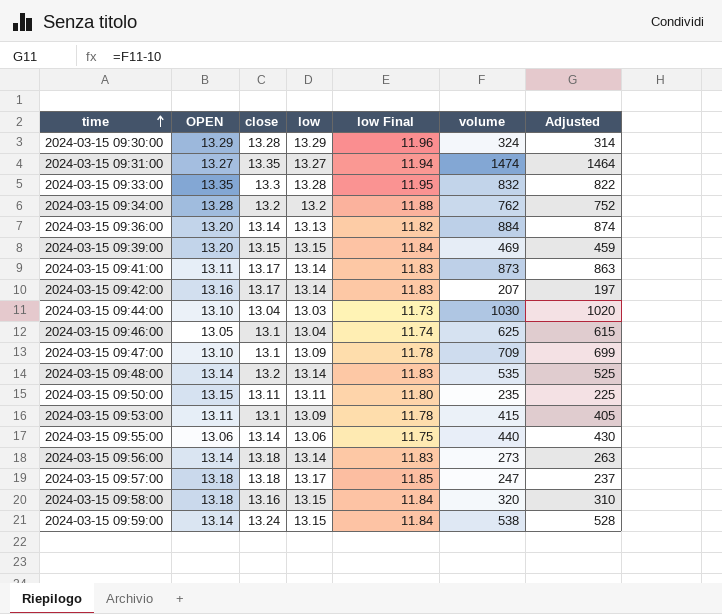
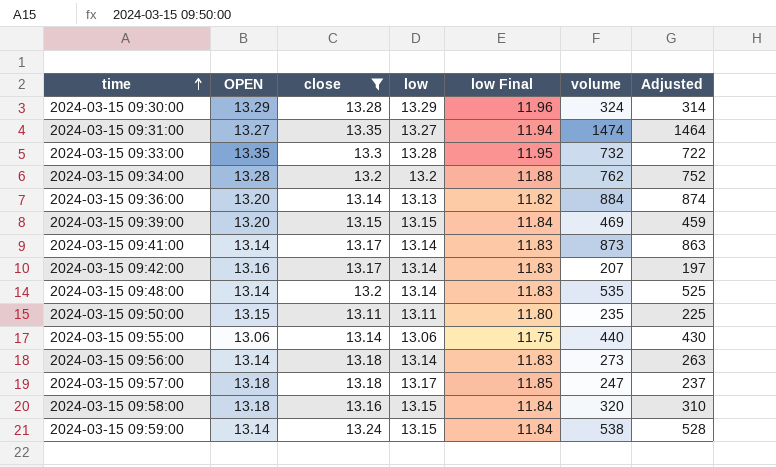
filter: none -> close >= 13.11
2024-03-15 09:33:00 | volume: 832 -> 732
2024-03-15 09:33:00 | Adjusted: 822 -> 722
2024-03-15 09:41:00 | OPEN: 13.11 -> 13.14

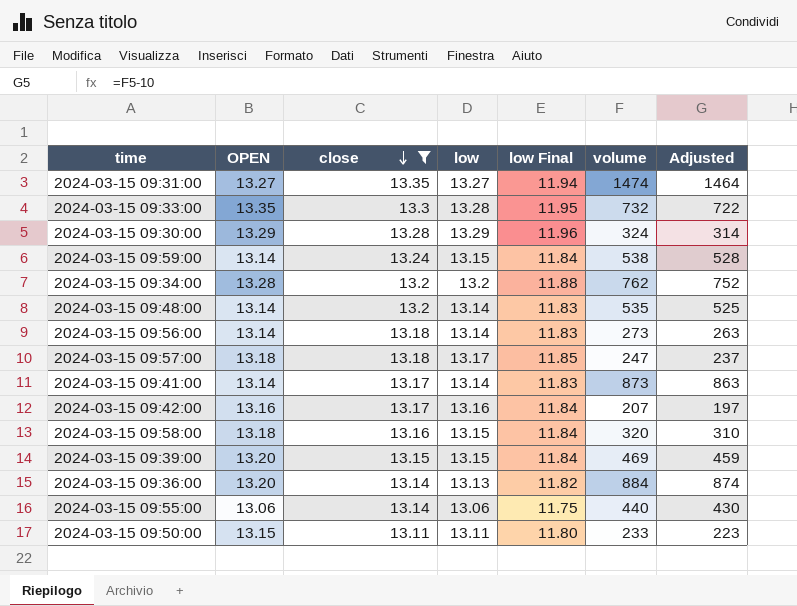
row order: time ascending -> close descending
2024-03-15 09:42:00 | low: 13.14 -> 13.16
2024-03-15 09:42:00 | low Final: 11.83 -> 11.84
2024-03-15 09:50:00 | volume: 235 -> 233
2024-03-15 09:50:00 | Adjusted: 225 -> 223

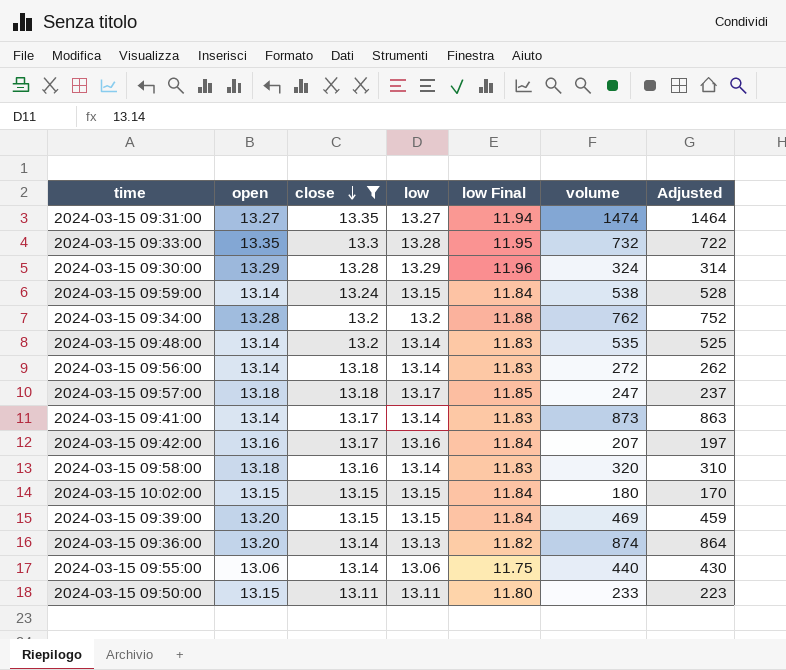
column name: OPEN -> open
2024-03-15 09:56:00 | volume: 273 -> 272
2024-03-15 09:56:00 | Adjusted: 263 -> 262
2024-03-15 09:58:00 | low: 13.15 -> 13.14
2024-03-15 09:58:00 | low Final: 11.84 -> 11.83
row 2024-03-15 10:02:00: none -> 13.15 | 13.15 | 13.15 | 11.84 | 180 | 170
2024-03-15 09:36:00 | volume: 884 -> 874
2024-03-15 09:36:00 | Adjusted: 874 -> 864

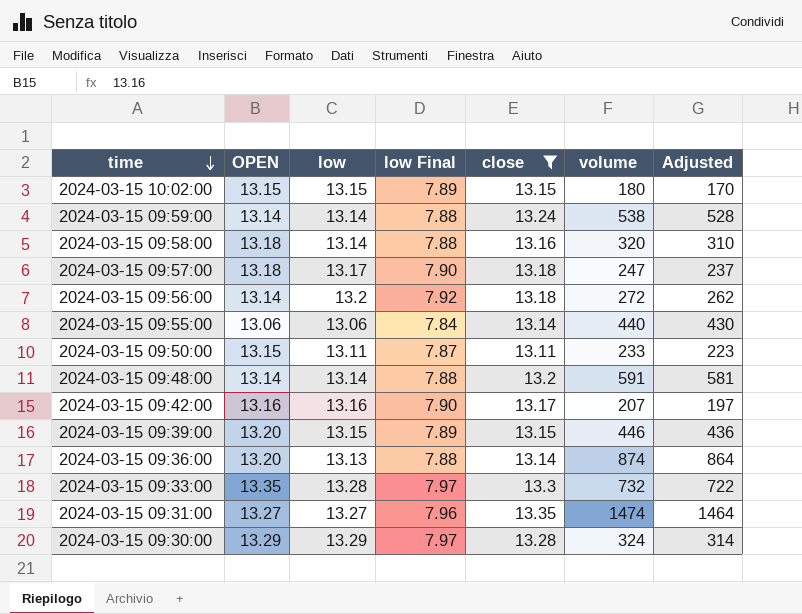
row order: close descending -> time descending
column name: open -> OPEN
column low Final | formula: [low] * 0.9 -> [low] * 0.6
column close | position: 3 -> 5
row 2024-03-15 09:34:00: 13.28 | 13.2 | 13.2 | 11.88 | 762 | 752 -> none
row 2024-03-15 09:41:00: 13.14 | 13.17 | 13.14 | 11.83 | 873 | 863 -> none
2024-03-15 09:59:00 | low: 13.15 -> 13.14
2024-03-15 09:56:00 | low: 13.14 -> 13.2
2024-03-15 09:48:00 | volume: 535 -> 591
2024-03-15 09:48:00 | Adjusted: 525 -> 581
2024-03-15 09:39:00 | volume: 469 -> 446
2024-03-15 09:39:00 | Adjusted: 459 -> 436

